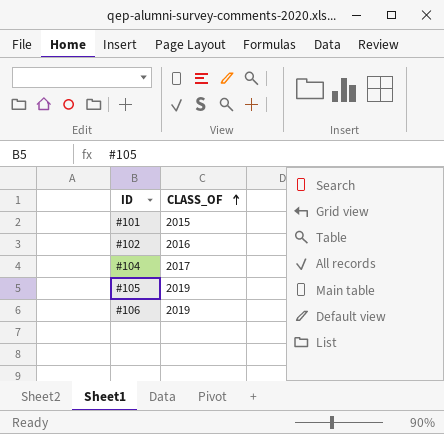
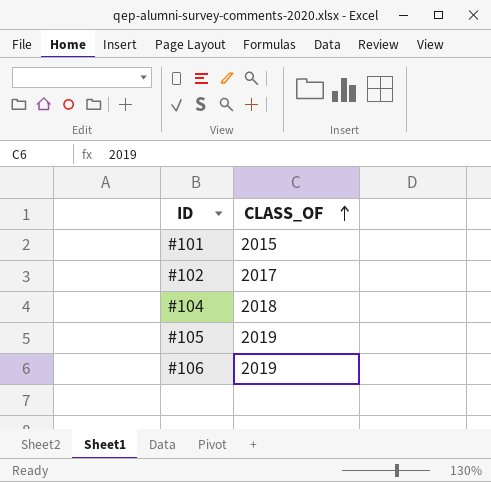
#102 | CLASS_OF: 2016 -> 2017
#104 | CLASS_OF: 2017 -> 2018

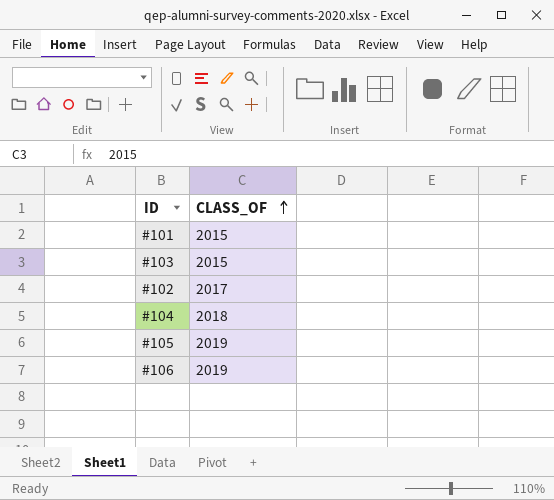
row #103: none -> 2015

